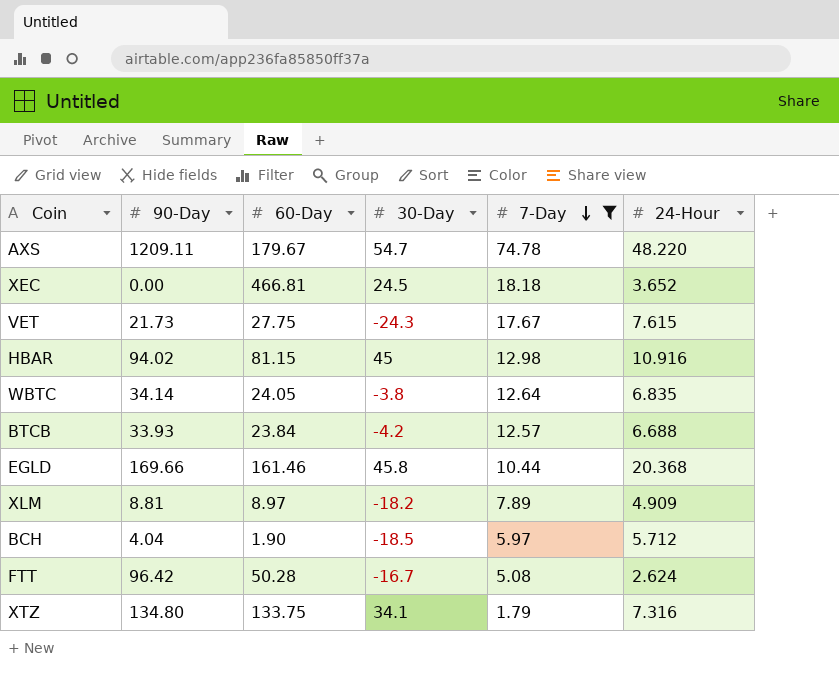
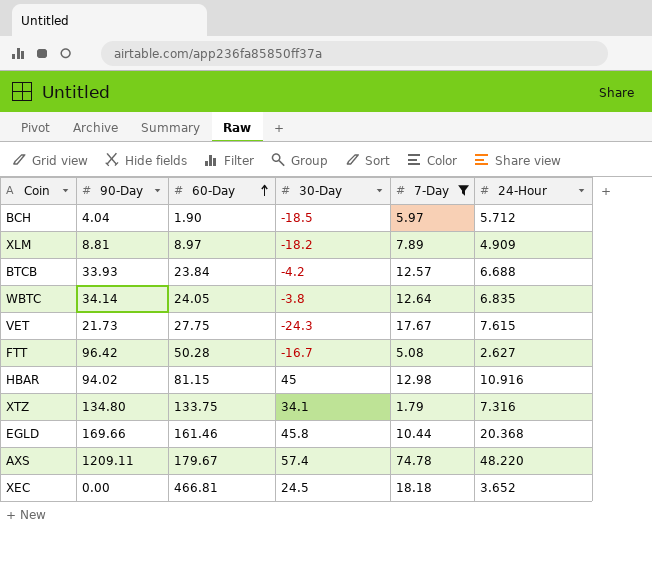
row order: 7-Day descending -> 60-Day ascending
FTT | 24-Hour: 2.624 -> 2.627
AXS | 30-Day: 54.7 -> 57.4

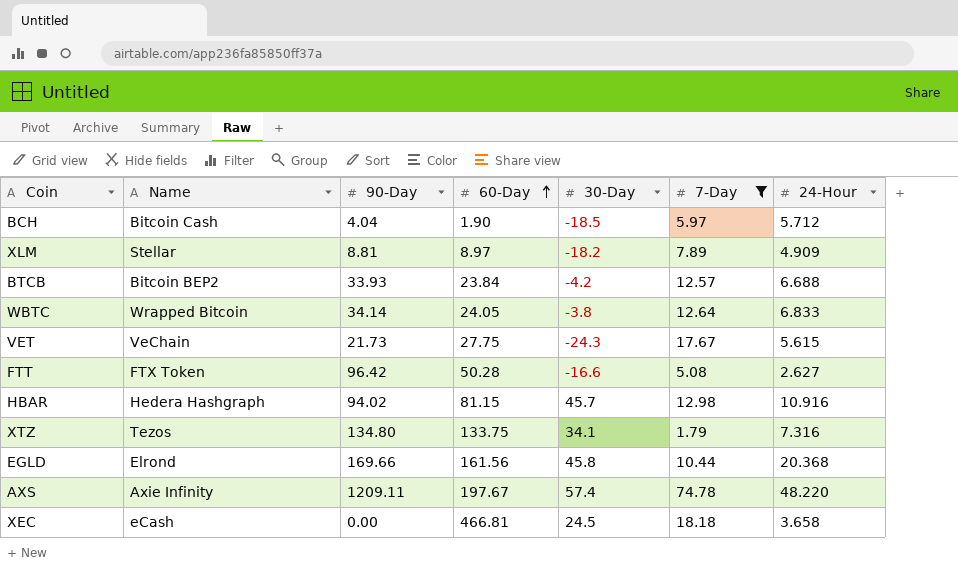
column Name | position: none -> 2
WBTC | 24-Hour: 6.835 -> 6.833
VET | 24-Hour: 7.615 -> 5.615
FTT | 30-Day: -16.7 -> -16.6
HBAR | 30-Day: 45 -> 45.7
EGLD | 60-Day: 161.46 -> 161.56
AXS | 60-Day: 179.67 -> 197.67
XEC | 24-Hour: 3.652 -> 3.658

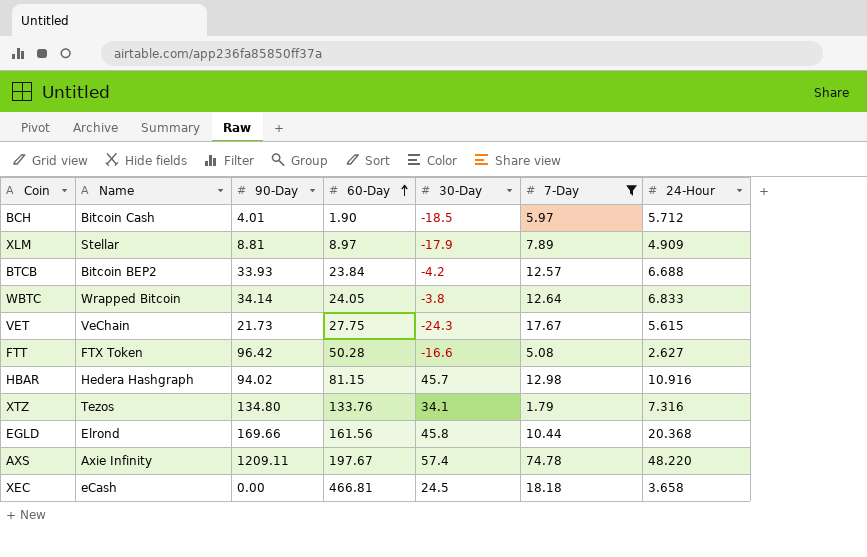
BCH | 90-Day: 4.04 -> 4.01
XLM | 30-Day: -18.2 -> -17.9
XTZ | 60-Day: 133.75 -> 133.76

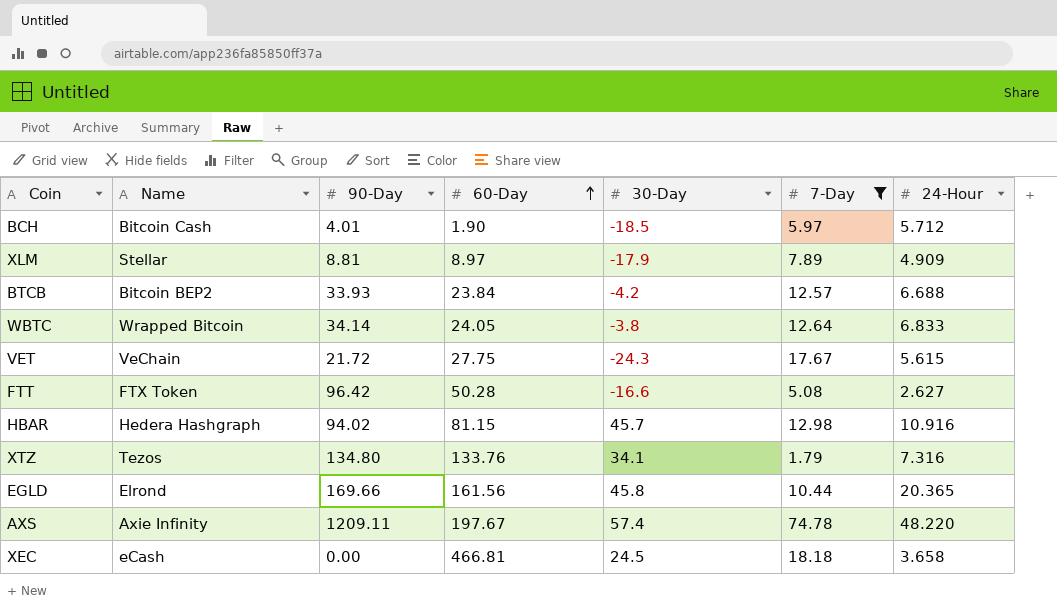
VET | 90-Day: 21.73 -> 21.72
EGLD | 24-Hour: 20.368 -> 20.365

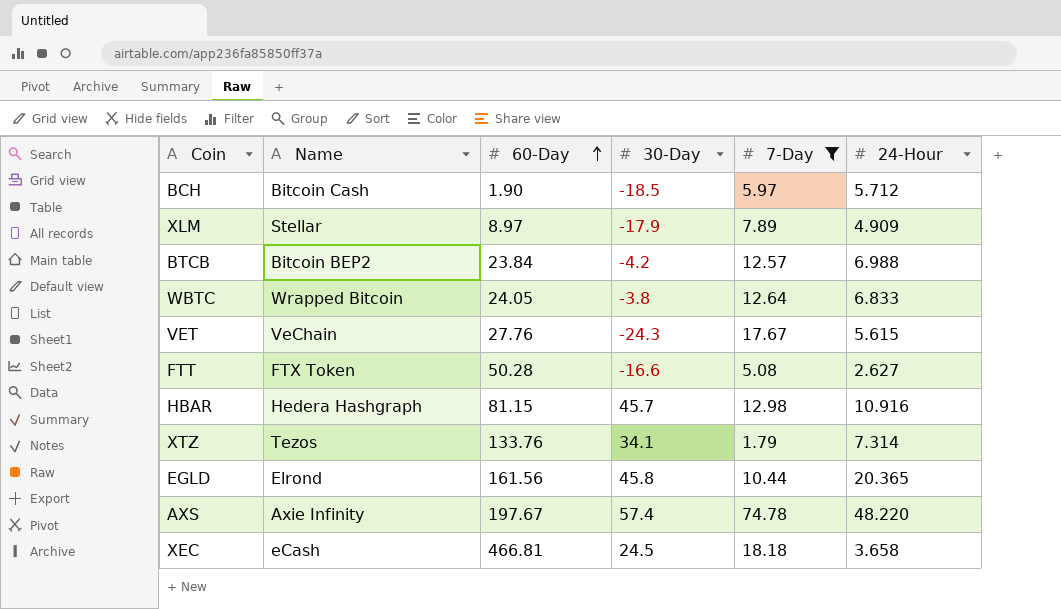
column 90-Day | position: 3 -> none
BTCB | 24-Hour: 6.688 -> 6.988
VET | 60-Day: 27.75 -> 27.76
XTZ | 24-Hour: 7.316 -> 7.314

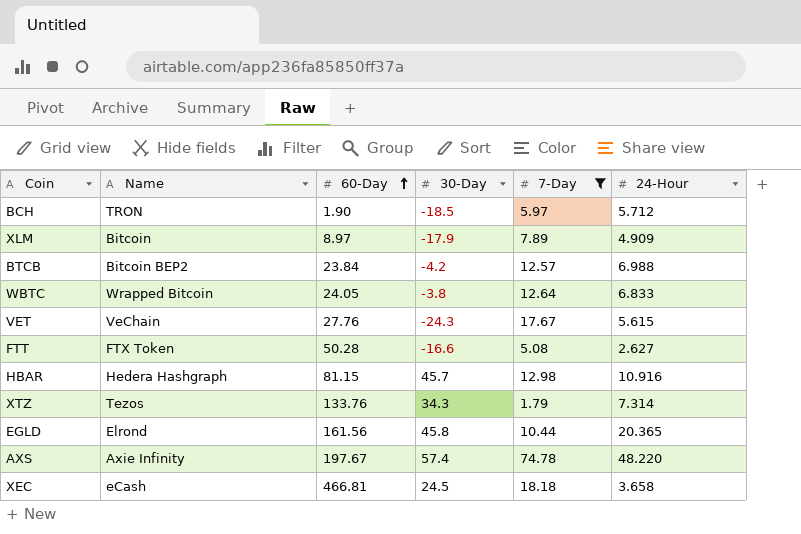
BCH | Name: Bitcoin Cash -> TRON
XLM | Name: Stellar -> Bitcoin
XTZ | 30-Day: 34.1 -> 34.3

